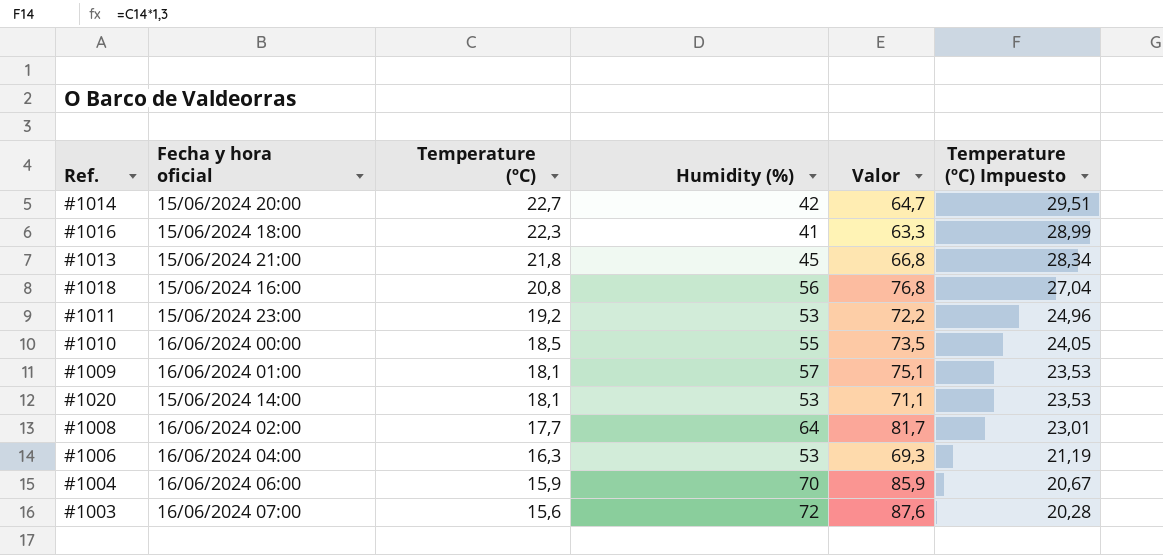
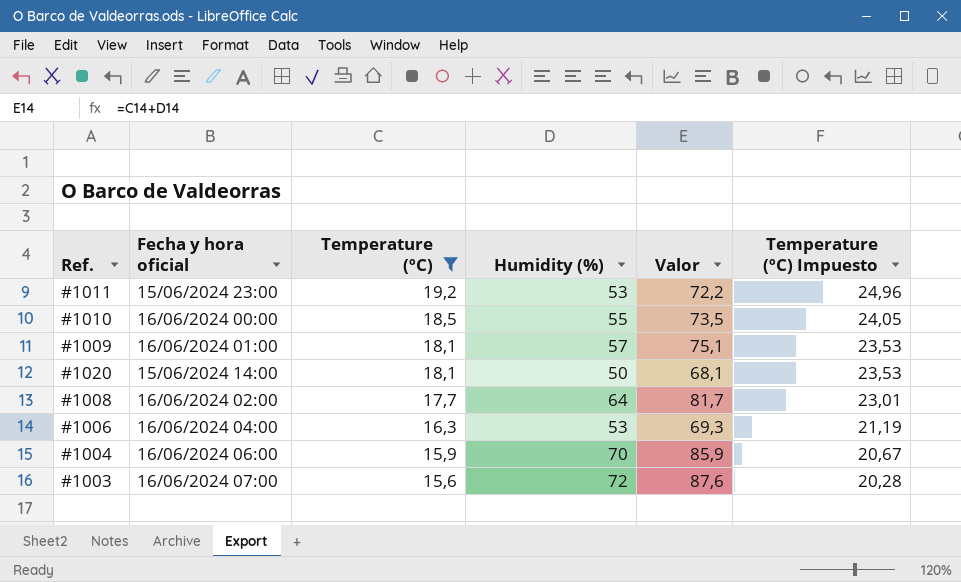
filter: none -> Temperature (ºC) <= 19,2
#1020 | Humidity (%): 53 -> 50
#1020 | Valor: 71,1 -> 68,1

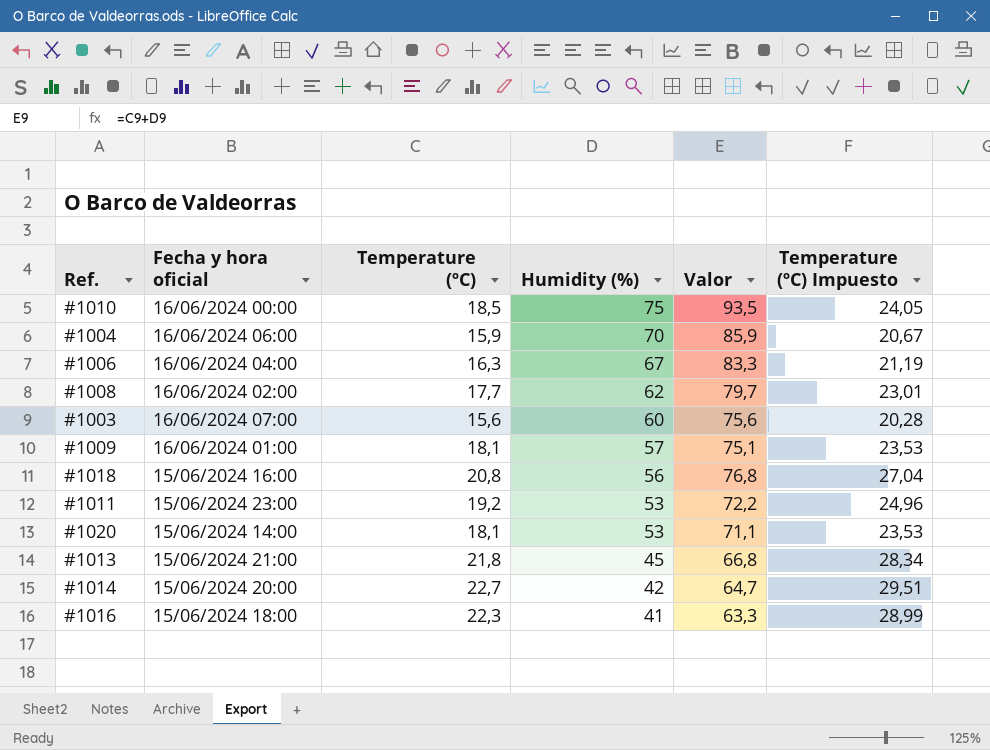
filter: Temperature (ºC) <= 19,2 -> none
row order: Temperature (ºC) descending -> Humidity (%) descending
#1010 | Humidity (%): 55 -> 75
#1010 | Valor: 73,5 -> 93,5
#1006 | Humidity (%): 53 -> 67
#1006 | Valor: 69,3 -> 83,3
#1008 | Humidity (%): 64 -> 62
#1008 | Valor: 81,7 -> 79,7
#1003 | Humidity (%): 72 -> 60
#1003 | Valor: 87,6 -> 75,6
#1020 | Humidity (%): 50 -> 53
#1020 | Valor: 68,1 -> 71,1

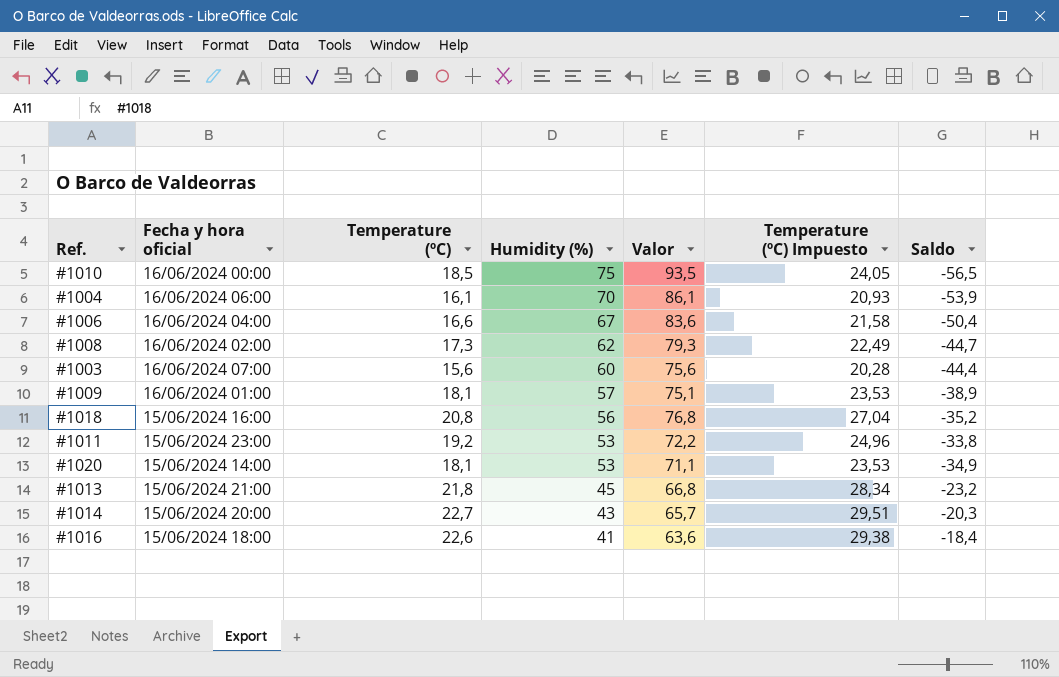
column Saldo | formula: none -> [Temperature (ºC)] - [Humidity (%)]
#1004 | Temperature (ºC): 15,9 -> 16,1
#1004 | Valor: 85,9 -> 86,1
#1004 | Temperature (ºC) Impuesto: 20,67 -> 20,93
#1006 | Temperature (ºC): 16,3 -> 16,6
#1006 | Valor: 83,3 -> 83,6
#1006 | Temperature (ºC) Impuesto: 21,19 -> 21,58
#1008 | Temperature (ºC): 17,7 -> 17,3
#1008 | Valor: 79,7 -> 79,3
#1008 | Temperature (ºC) Impuesto: 23,01 -> 22,49
#1014 | Humidity (%): 42 -> 43
#1014 | Valor: 64,7 -> 65,7
#1016 | Temperature (ºC): 22,3 -> 22,6
#1016 | Valor: 63,3 -> 63,6
#1016 | Temperature (ºC) Impuesto: 28,99 -> 29,38

